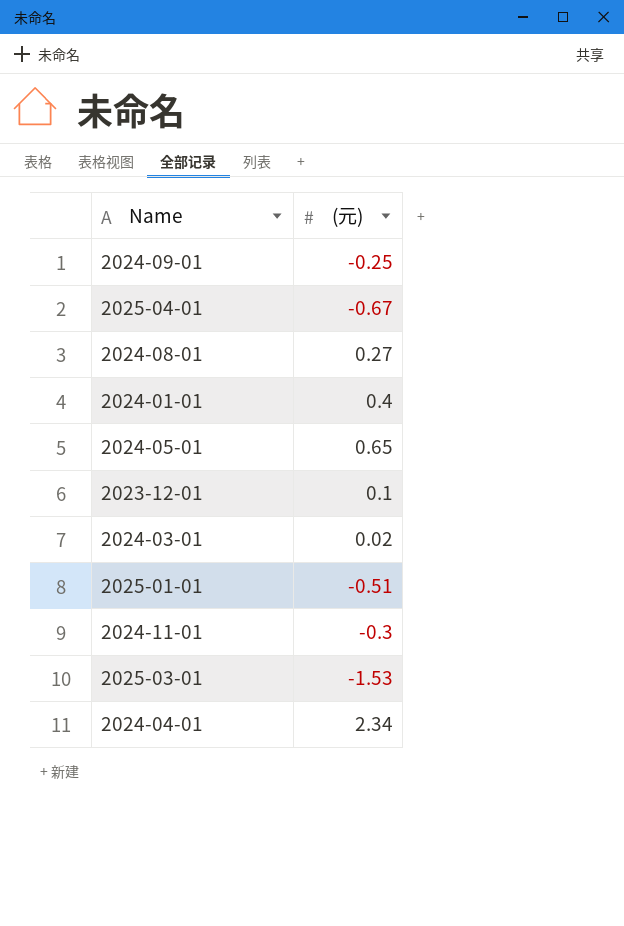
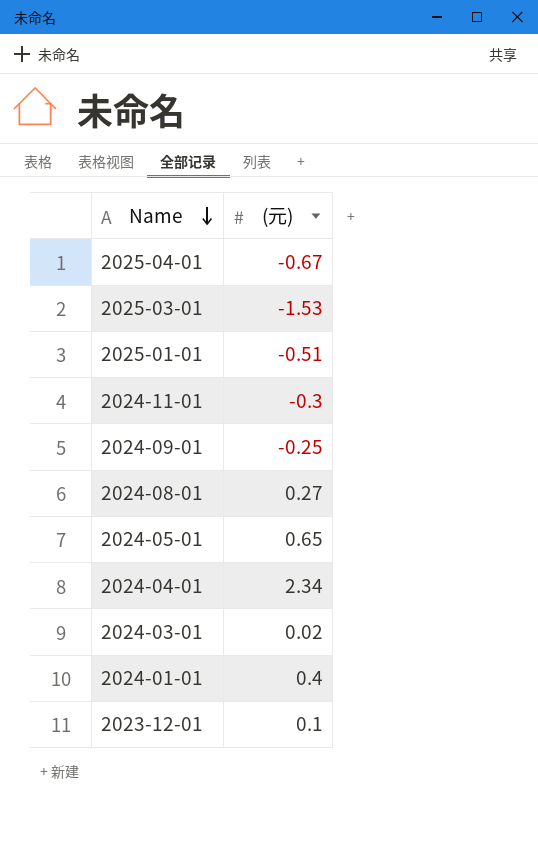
row order: none -> Name descending

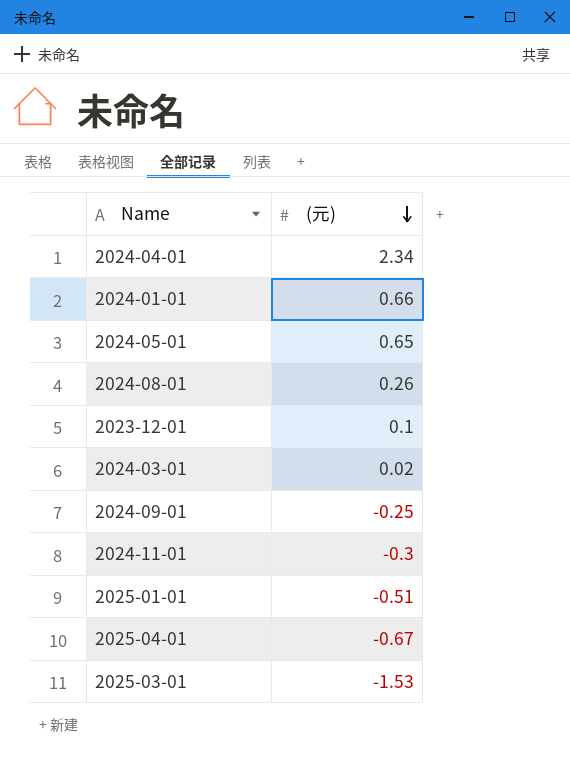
row order: Name descending -> (元) descending
2024-01-01 | (元): 0.4 -> 0.66
2024-08-01 | (元): 0.27 -> 0.26

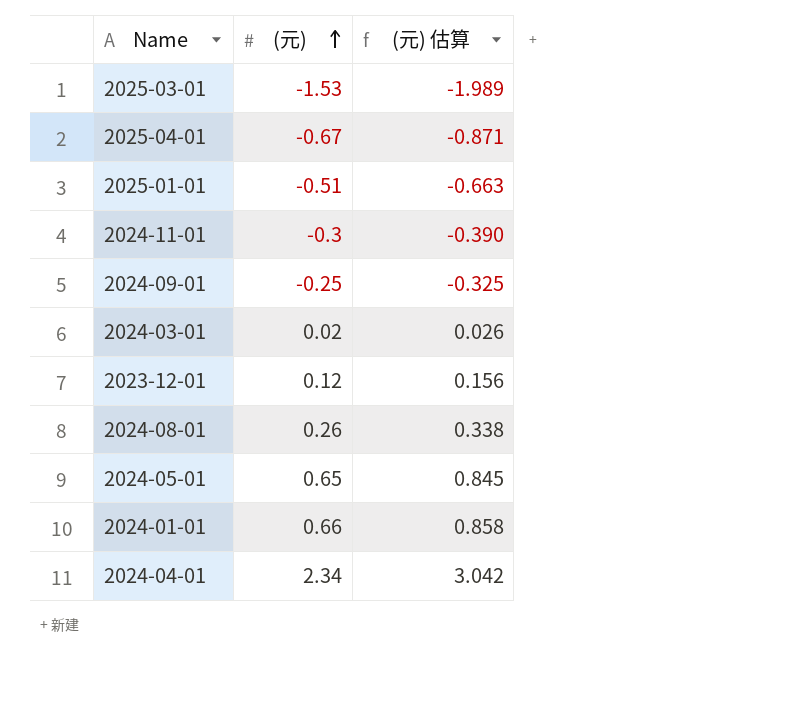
row order: (元) descending -> (元) ascending
column (元) 估算 | formula: none -> [(元)] * 1.3
2023-12-01 | (元): 0.1 -> 0.12

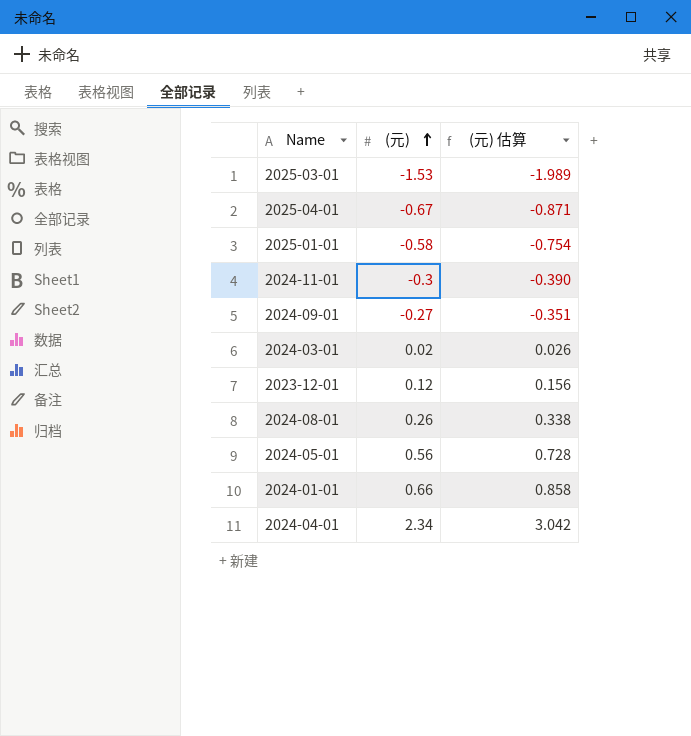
2025-01-01 | (元): -0.51 -> -0.58
2025-01-01 | (元) 估算: -0.663 -> -0.754
2024-09-01 | (元): -0.25 -> -0.27
2024-09-01 | (元) 估算: -0.325 -> -0.351
2024-05-01 | (元): 0.65 -> 0.56
2024-05-01 | (元) 估算: 0.845 -> 0.728

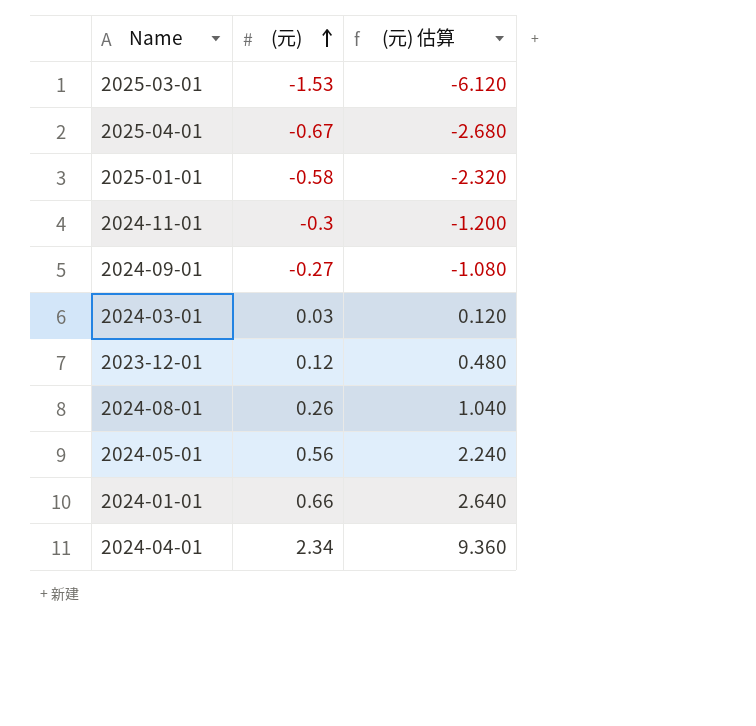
column (元) 估算 | formula: [(元)] * 1.3 -> [(元)] * 4
2024-03-01 | (元): 0.02 -> 0.03

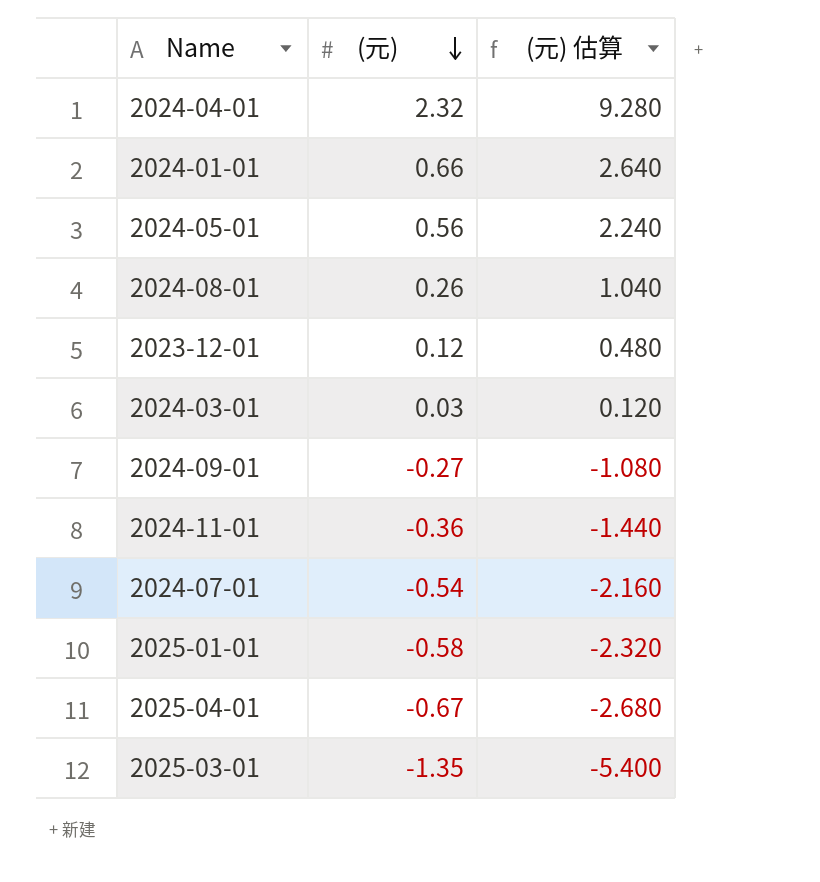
row order: (元) ascending -> (元) descending
2024-04-01 | (元): 2.34 -> 2.32
2024-04-01 | (元) 估算: 9.360 -> 9.280
2024-11-01 | (元): -0.3 -> -0.36
2024-11-01 | (元) 估算: -1.200 -> -1.440
row 2024-07-01: none -> -0.54 | -2.160
2025-03-01 | (元): -1.53 -> -1.35
2025-03-01 | (元) 估算: -6.120 -> -5.400

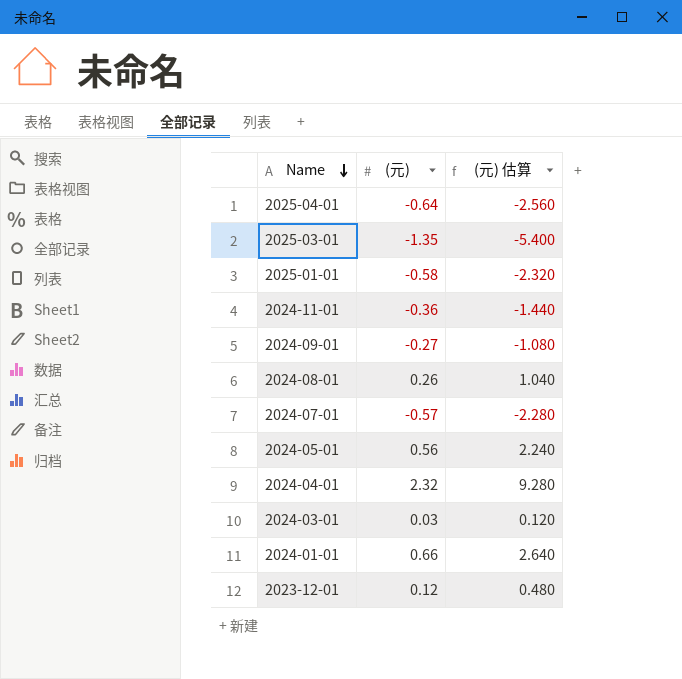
row order: (元) descending -> Name descending
2025-04-01 | (元): -0.67 -> -0.64
2025-04-01 | (元) 估算: -2.680 -> -2.560
2024-07-01 | (元): -0.54 -> -0.57
2024-07-01 | (元) 估算: -2.160 -> -2.280

